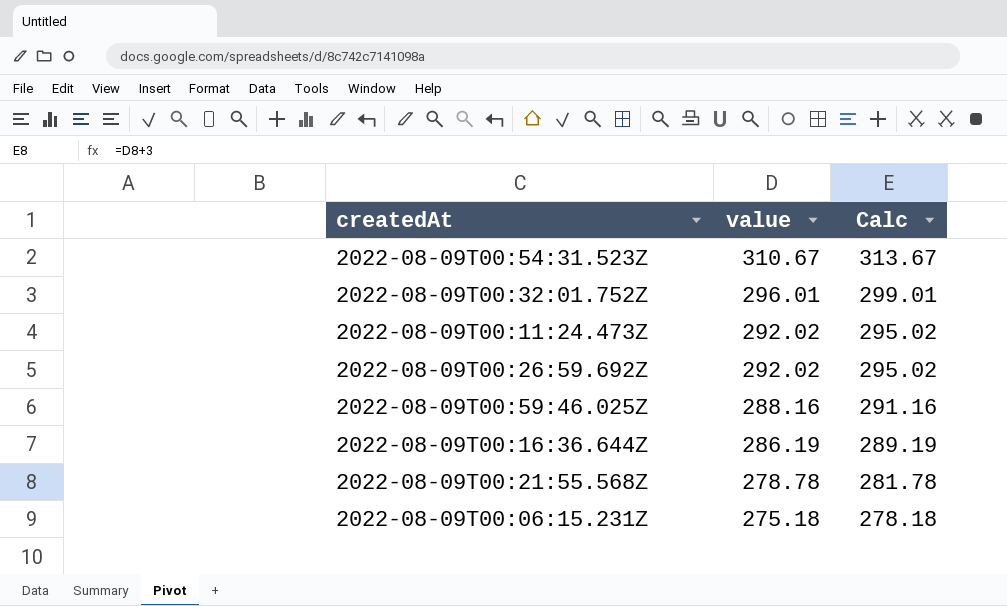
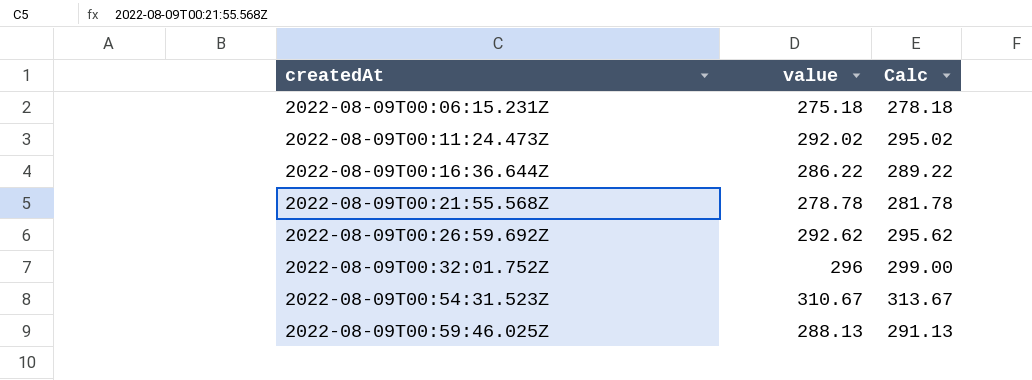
row order: value descending -> createdAt ascending
2022-08-09T00:16:36.644Z | value: 286.19 -> 286.22
2022-08-09T00:16:36.644Z | Calc: 289.19 -> 289.22
2022-08-09T00:26:59.692Z | value: 292.02 -> 292.62
2022-08-09T00:26:59.692Z | Calc: 295.02 -> 295.62
2022-08-09T00:32:01.752Z | value: 296.01 -> 296
2022-08-09T00:32:01.752Z | Calc: 299.01 -> 299.00
2022-08-09T00:59:46.025Z | value: 288.16 -> 288.13
2022-08-09T00:59:46.025Z | Calc: 291.16 -> 291.13

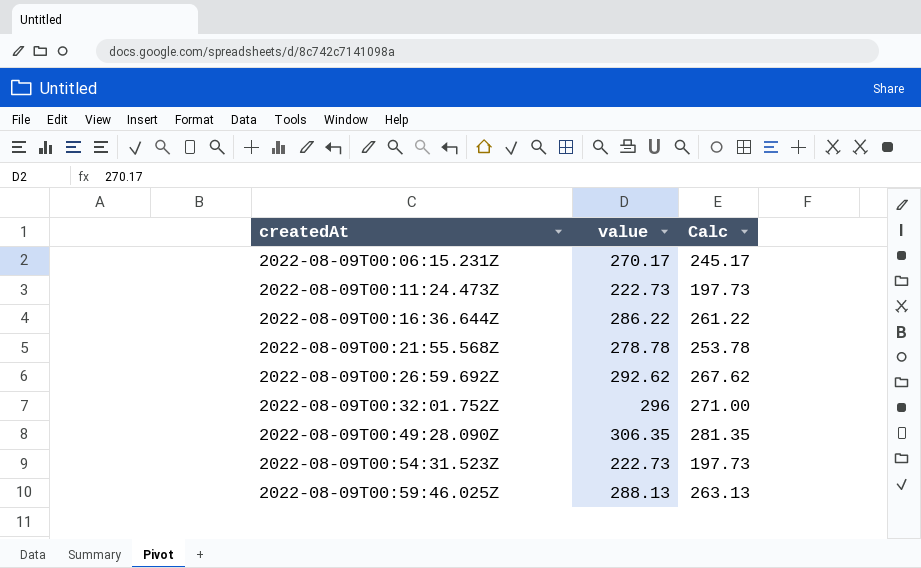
column Calc | formula: [value] + 3 -> [value] - 25
2022-08-09T00:06:15.231Z | value: 275.18 -> 270.17
2022-08-09T00:11:24.473Z | value: 292.02 -> 222.73
row 2022-08-09T00:49:28.090Z: none -> 306.35 | 281.35
2022-08-09T00:54:31.523Z | value: 310.67 -> 222.73

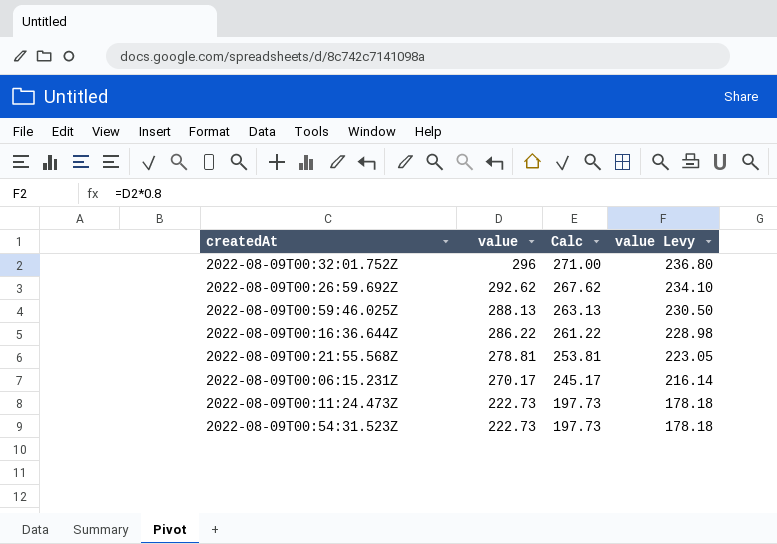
row order: createdAt ascending -> value descending
column value Levy | formula: none -> [value] * 0.8
row 2022-08-09T00:49:28.090Z: 306.35 | 281.35 -> none
2022-08-09T00:21:55.568Z | value: 278.78 -> 278.81
2022-08-09T00:21:55.568Z | Calc: 253.78 -> 253.81

